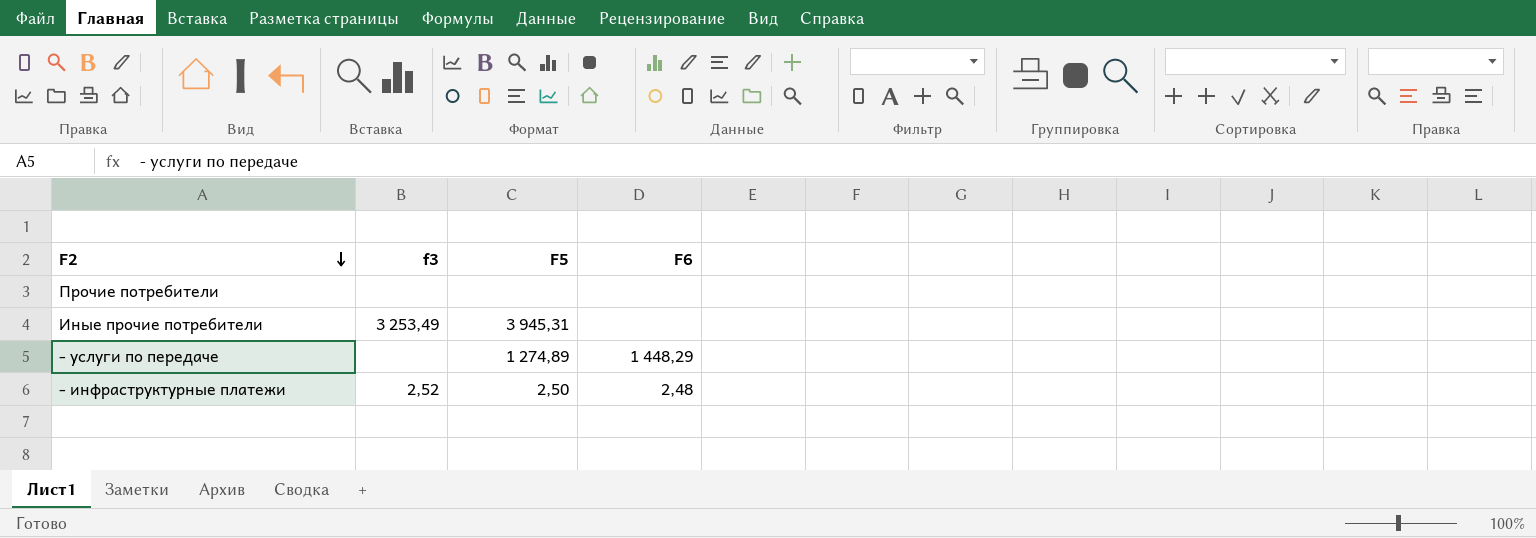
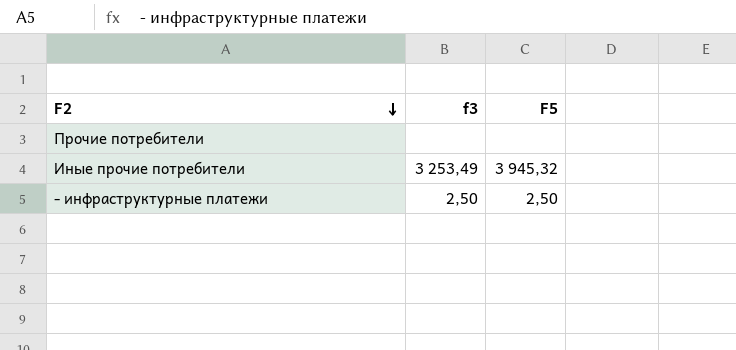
column F6 | position: 4 -> none
row - услуги по передаче: none | 1 274,89 | 1 448,29 -> none
Иные прочие потребители | F5: 3 945,31 -> 3 945,32
- инфраструктурные платежи | f3: 2,52 -> 2,50

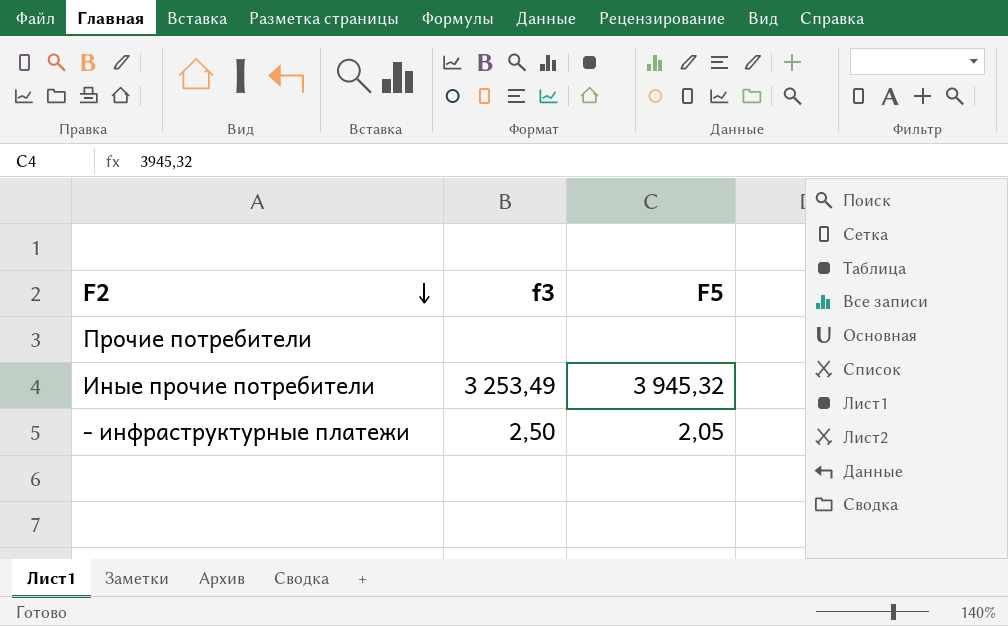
- инфраструктурные платежи | F5: 2,50 -> 2,05

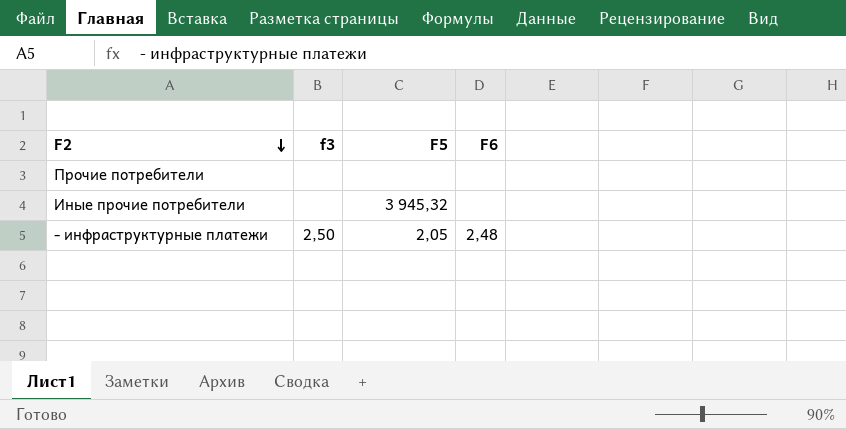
column F6 | position: none -> 4
Иные прочие потребители | f3: 3 253,49 -> none

